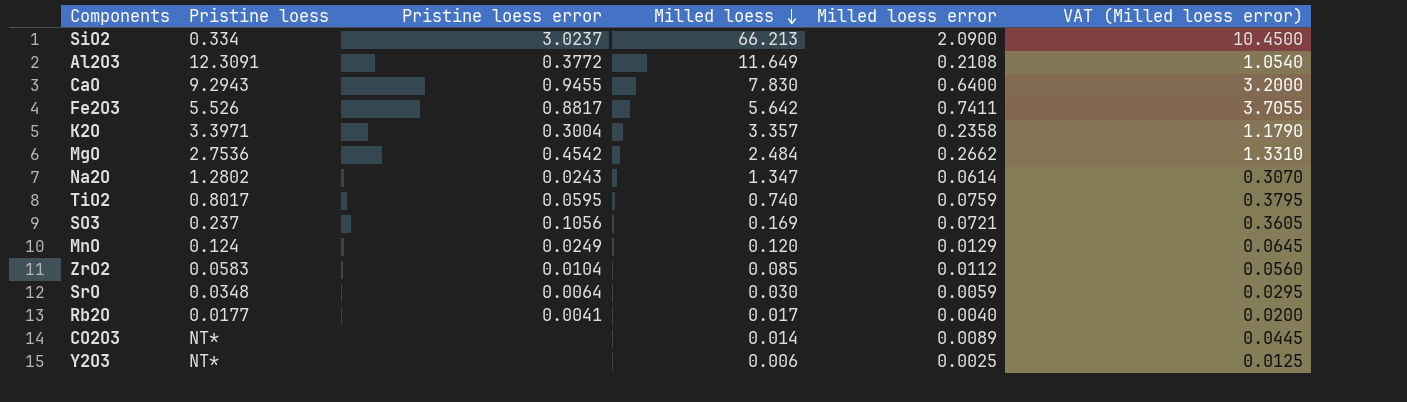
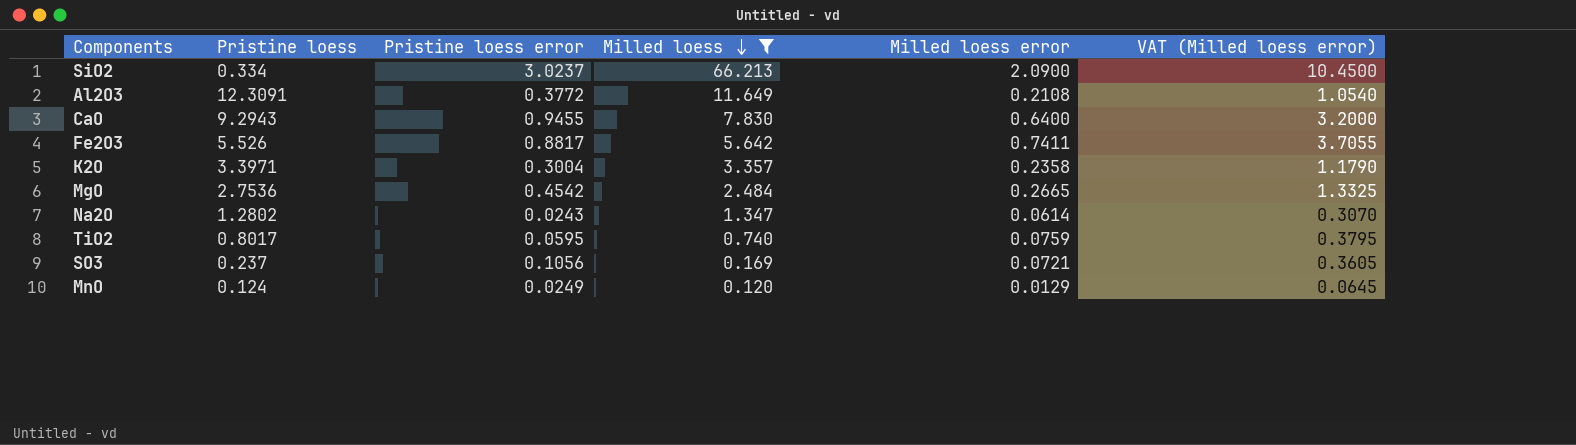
filter: none -> Milled loess >= 0.120
MgO | Milled loess error: 0.2662 -> 0.2665
MgO | VAT (Milled loess error): 1.3310 -> 1.3325

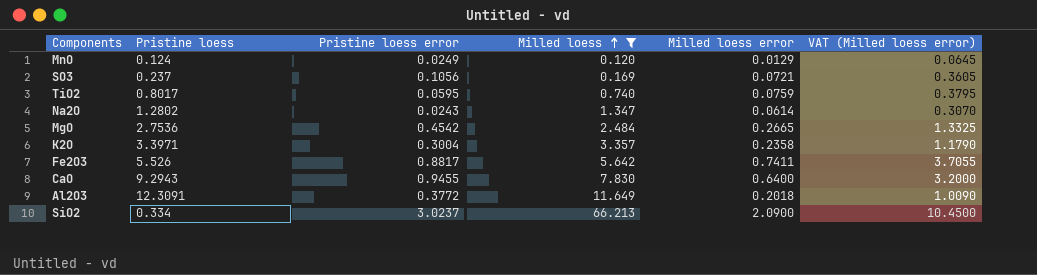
row order: Milled loess descending -> Milled loess ascending
Al2O3 | Milled loess error: 0.2108 -> 0.2018
Al2O3 | VAT (Milled loess error): 1.0540 -> 1.0090

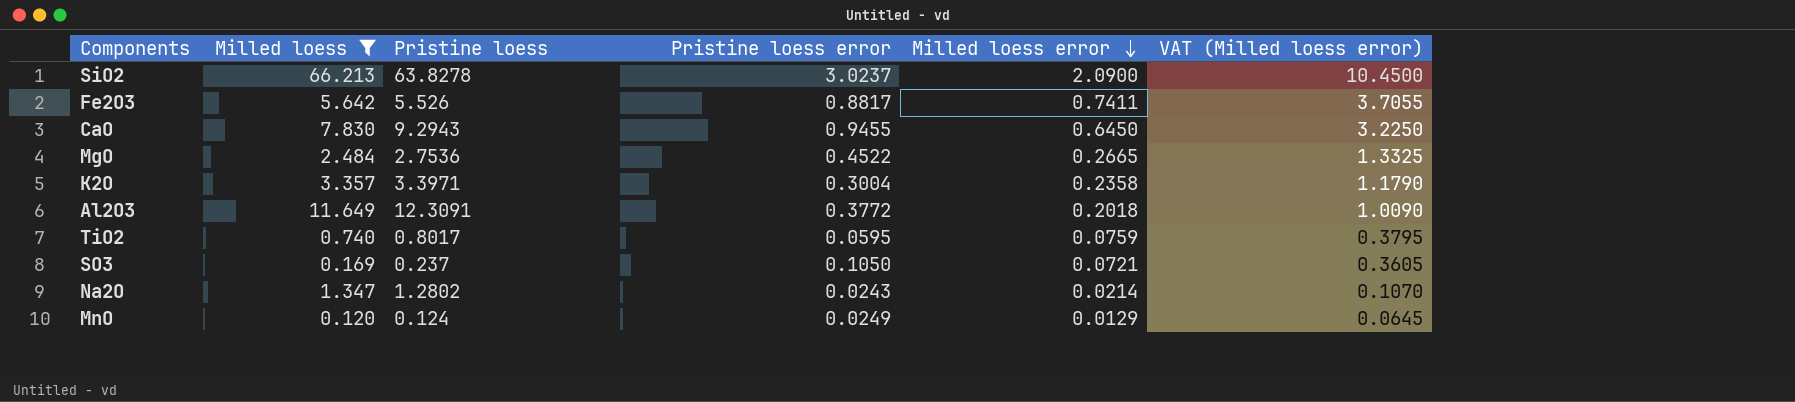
row order: Milled loess ascending -> Milled loess error descending
column Milled loess | position: 4 -> 2
SiO2 | Pristine loess: 0.334 -> 63.8278
CaO | Milled loess error: 0.6400 -> 0.6450
CaO | VAT (Milled loess error): 3.2000 -> 3.2250
MgO | Pristine loess error: 0.4542 -> 0.4522
SO3 | Pristine loess error: 0.1056 -> 0.1050
Na2O | Milled loess error: 0.0614 -> 0.0214
Na2O | VAT (Milled loess error): 0.3070 -> 0.1070

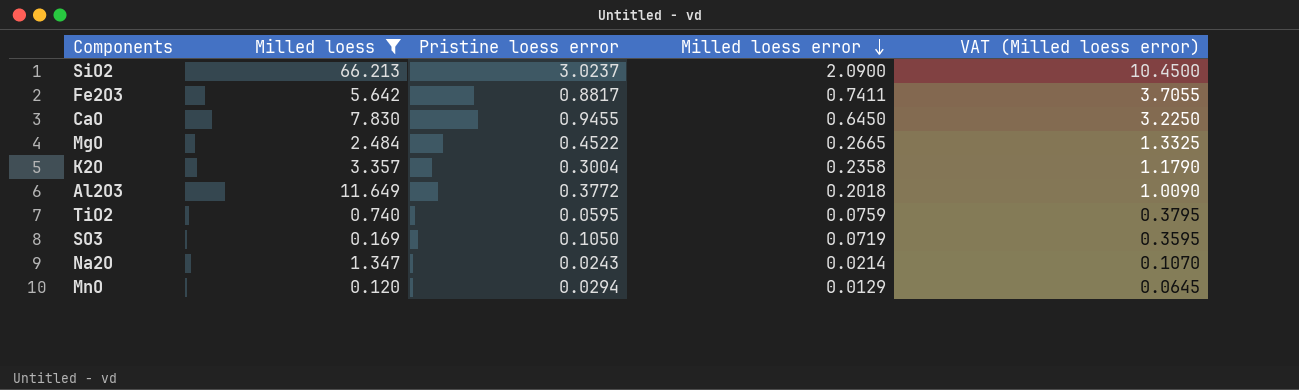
column Pristine loess | position: 3 -> none
SO3 | Milled loess error: 0.0721 -> 0.0719
SO3 | VAT (Milled loess error): 0.3605 -> 0.3595
MnO | Pristine loess error: 0.0249 -> 0.0294

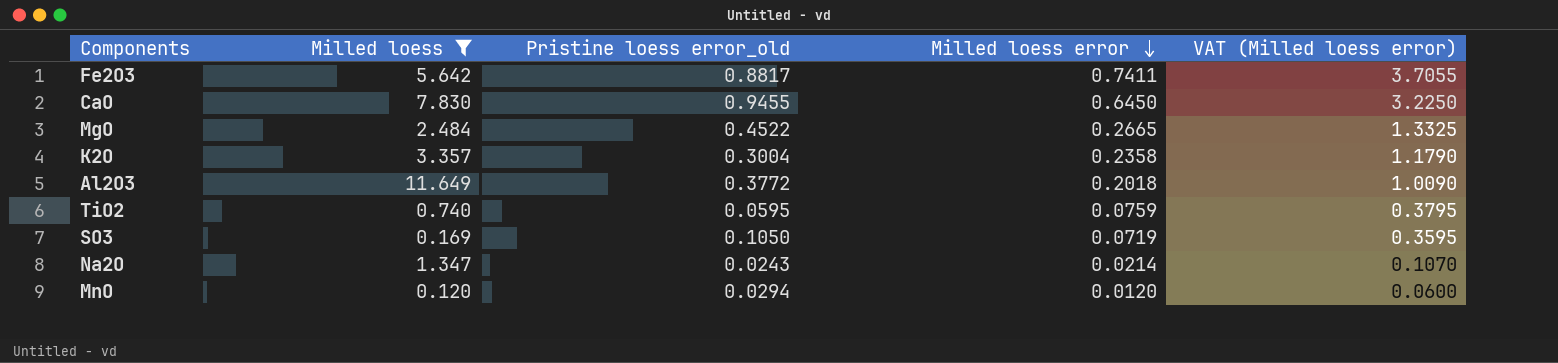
column name: Pristine loess error -> Pristine loess error_old
row SiO2: 66.213 | 3.0237 | 2.0900 | 10.4500 -> none
MnO | Milled loess error: 0.0129 -> 0.0120
MnO | VAT (Milled loess error): 0.0645 -> 0.0600

